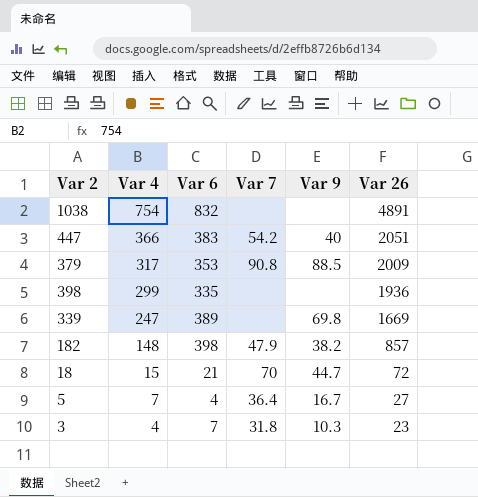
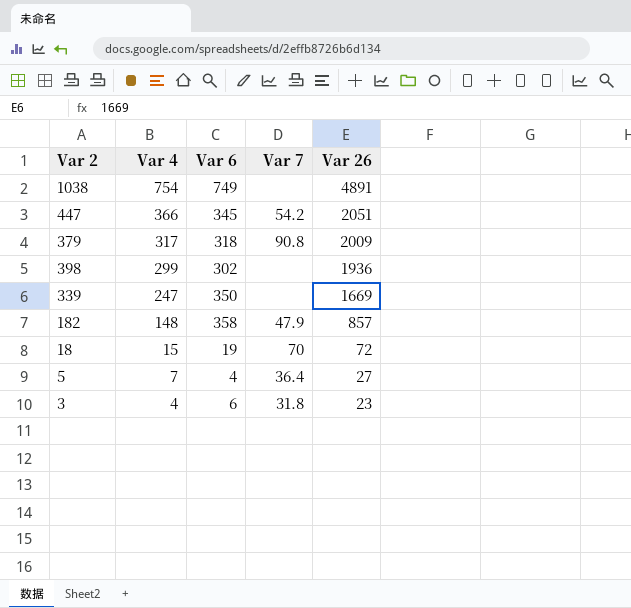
column Var 9 | position: 5 -> none
1038 | Var 6: 832 -> 749
447 | Var 6: 383 -> 345
379 | Var 6: 353 -> 318
398 | Var 6: 335 -> 302
339 | Var 6: 389 -> 350
182 | Var 6: 398 -> 358
18 | Var 6: 21 -> 19
3 | Var 6: 7 -> 6

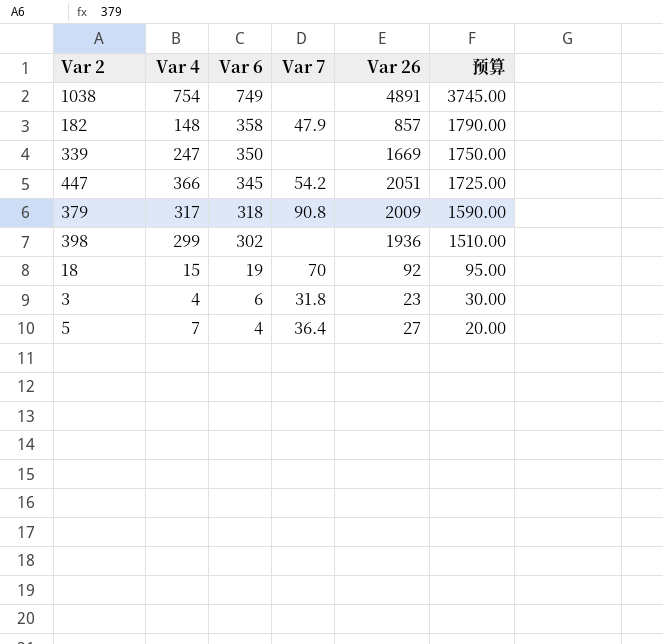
row order: Var 4 descending -> Var 6 descending
column 预算 | formula: none -> [Var 6] * 5
18 | Var 26: 72 -> 92

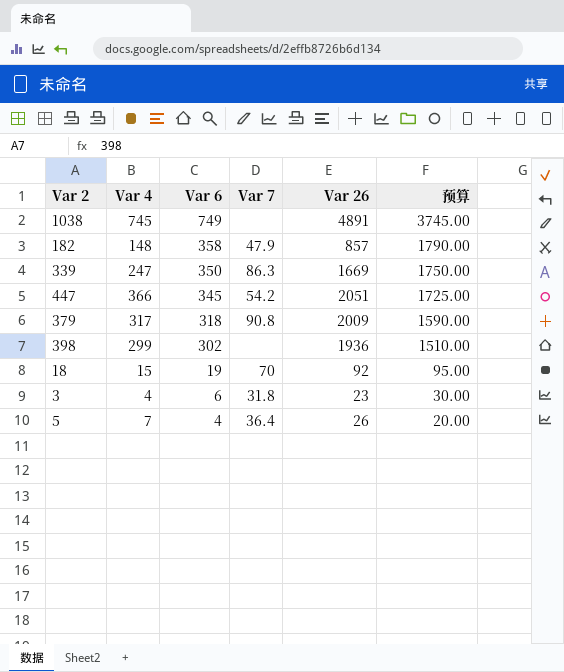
1038 | Var 4: 754 -> 745
339 | Var 7: none -> 86.3
5 | Var 26: 27 -> 26

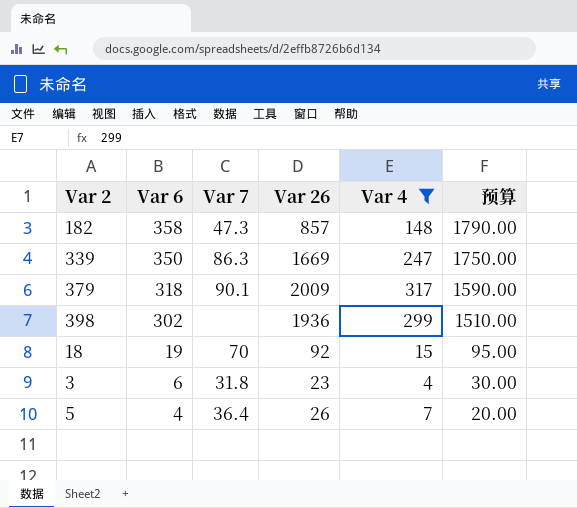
filter: none -> Var 4 <= 317
column Var 4 | position: 2 -> 5
182 | Var 7: 47.9 -> 47.3
379 | Var 7: 90.8 -> 90.1

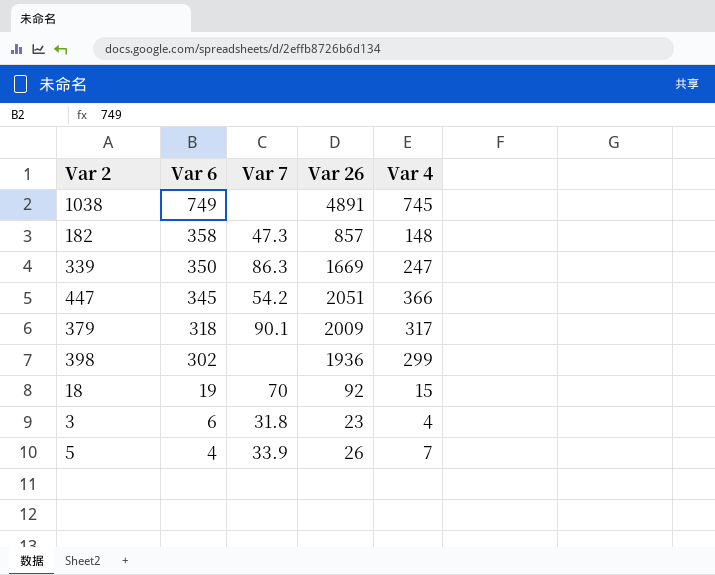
filter: Var 4 <= 317 -> none
column 预算 | formula: [Var 6] * 5 -> none
5 | Var 7: 36.4 -> 33.9

